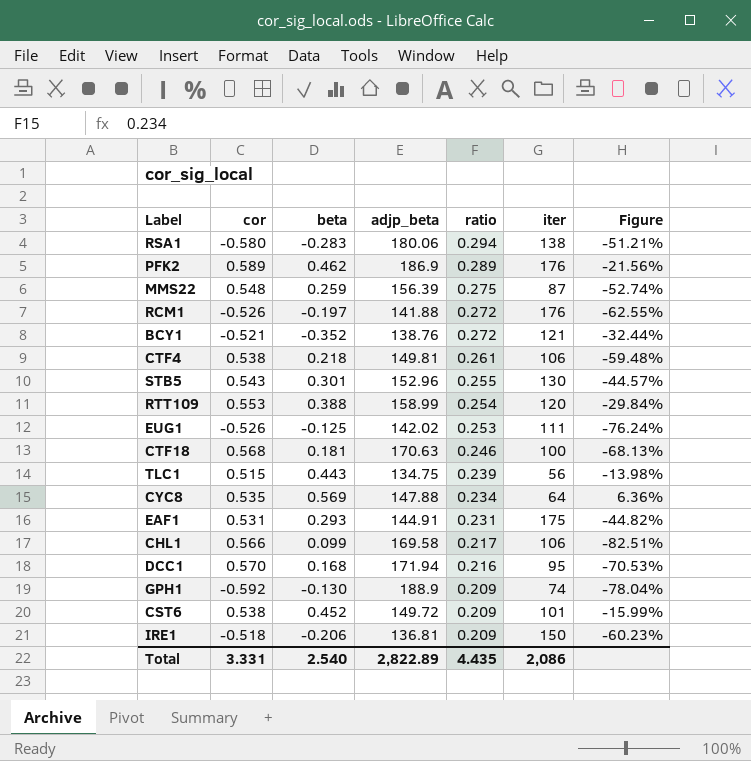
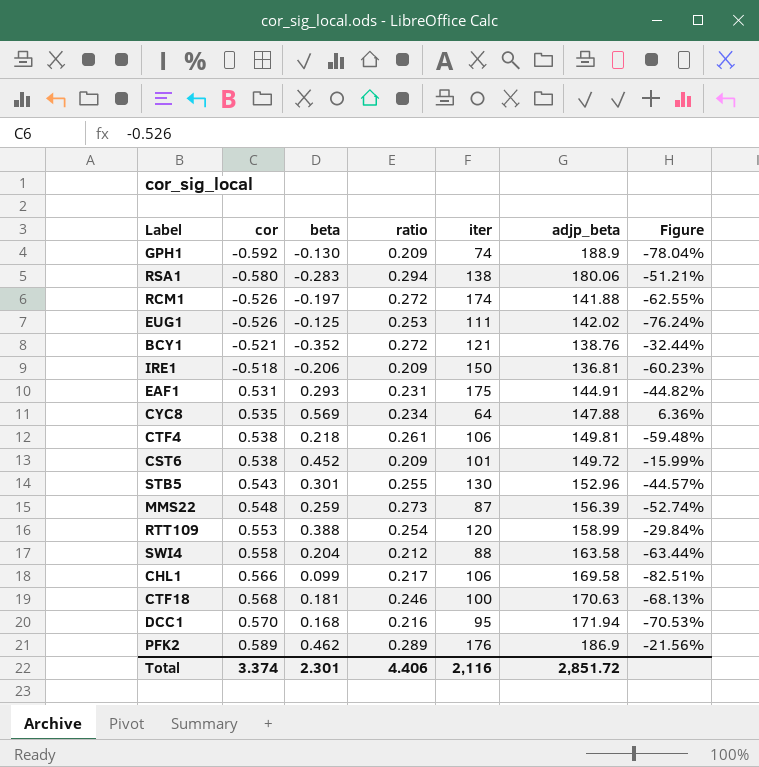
row order: ratio descending -> cor ascending
column adjp_beta | position: 4 -> 6
row TLC1: 0.515 | 0.443 | 134.75 | 0.239 | 56 | -13.98% -> none
RCM1 | iter: 176 -> 174
MMS22 | ratio: 0.275 -> 0.273
row SWI4: none -> 0.558 | 0.204 | 0.212 | 88 | 163.58 | -63.44%
Total | cor: 3.331 -> 3.374
Total | beta: 2.540 -> 2.301
Total | ratio: 4.435 -> 4.406
Total | iter: 2,086 -> 2,116
Total | adjp_beta: 2,822.89 -> 2,851.72

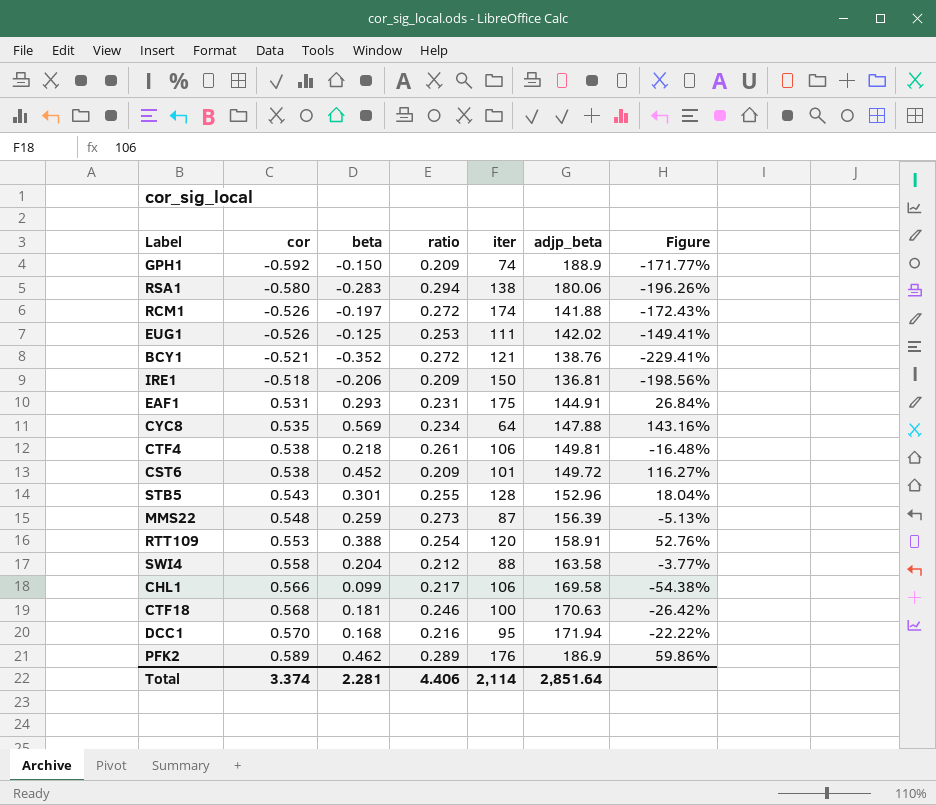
column Figure | formula: ([beta] - [cor]) / [cor] -> ([beta] - [ratio]) / [ratio]
GPH1 | beta: -0.130 -> -0.150
STB5 | iter: 130 -> 128
RTT109 | adjp_beta: 158.99 -> 158.91
Total | beta: 2.301 -> 2.281
Total | iter: 2,116 -> 2,114
Total | adjp_beta: 2,851.72 -> 2,851.64

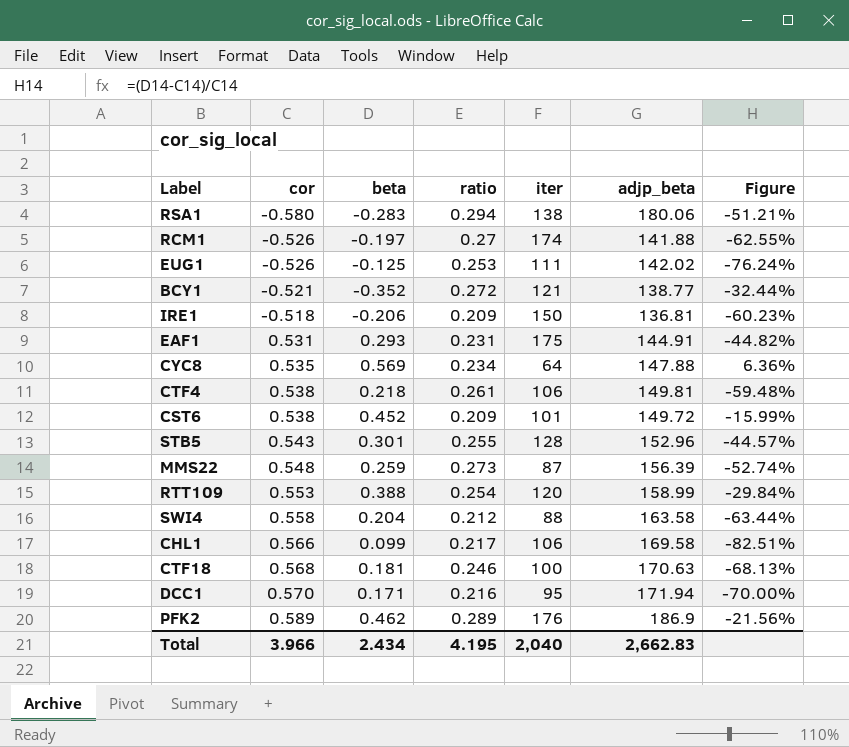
column Figure | formula: ([beta] - [ratio]) / [ratio] -> ([beta] - [cor]) / [cor]
row GPH1: -0.592 | -0.150 | 0.209 | 74 | 188.9 | -171.77% -> none
RCM1 | ratio: 0.272 -> 0.27
BCY1 | adjp_beta: 138.76 -> 138.77
RTT109 | adjp_beta: 158.91 -> 158.99
DCC1 | beta: 0.168 -> 0.171
Total | cor: 3.374 -> 3.966
Total | beta: 2.281 -> 2.434
Total | ratio: 4.406 -> 4.195
Total | iter: 2,114 -> 2,040
Total | adjp_beta: 2,851.64 -> 2,662.83

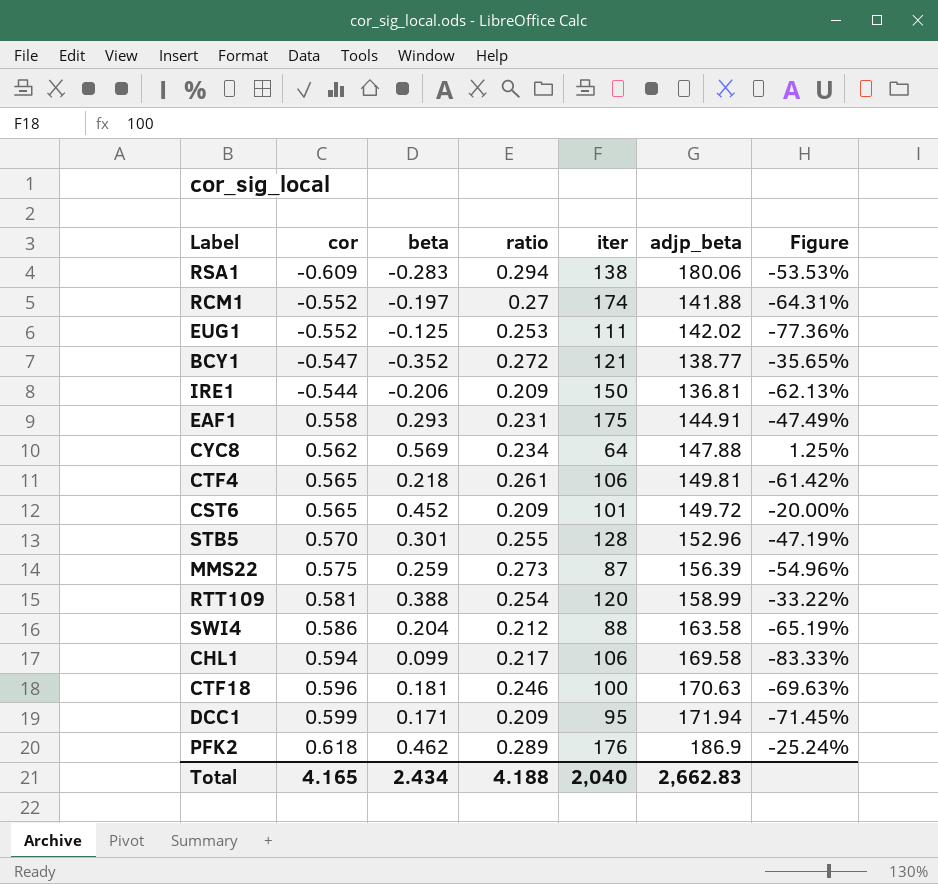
RSA1 | cor: -0.580 -> -0.609
RSA1 | Figure: -51.21% -> -53.53%
RCM1 | cor: -0.526 -> -0.552
RCM1 | Figure: -62.55% -> -64.31%
EUG1 | cor: -0.526 -> -0.552
EUG1 | Figure: -76.24% -> -77.36%
BCY1 | cor: -0.521 -> -0.547
BCY1 | Figure: -32.44% -> -35.65%
IRE1 | cor: -0.518 -> -0.544
IRE1 | Figure: -60.23% -> -62.13%
EAF1 | cor: 0.531 -> 0.558
EAF1 | Figure: -44.82% -> -47.49%
CYC8 | cor: 0.535 -> 0.562
CYC8 | Figure: 6.36% -> 1.25%
CTF4 | cor: 0.538 -> 0.565
CTF4 | Figure: -59.48% -> -61.42%
CST6 | cor: 0.538 -> 0.565
CST6 | Figure: -15.99% -> -20.00%
STB5 | cor: 0.543 -> 0.570
STB5 | Figure: -44.57% -> -47.19%
MMS22 | cor: 0.548 -> 0.575
MMS22 | Figure: -52.74% -> -54.96%
RTT109 | cor: 0.553 -> 0.581
RTT109 | Figure: -29.84% -> -33.22%
SWI4 | cor: 0.558 -> 0.586
SWI4 | Figure: -63.44% -> -65.19%
CHL1 | cor: 0.566 -> 0.594
CHL1 | Figure: -82.51% -> -83.33%
CTF18 | cor: 0.568 -> 0.596
CTF18 | Figure: -68.13% -> -69.63%
DCC1 | cor: 0.570 -> 0.599
DCC1 | ratio: 0.216 -> 0.209
DCC1 | Figure: -70.00% -> -71.45%
PFK2 | cor: 0.589 -> 0.618
PFK2 | Figure: -21.56% -> -25.24%
Total | cor: 3.966 -> 4.165
Total | ratio: 4.195 -> 4.188

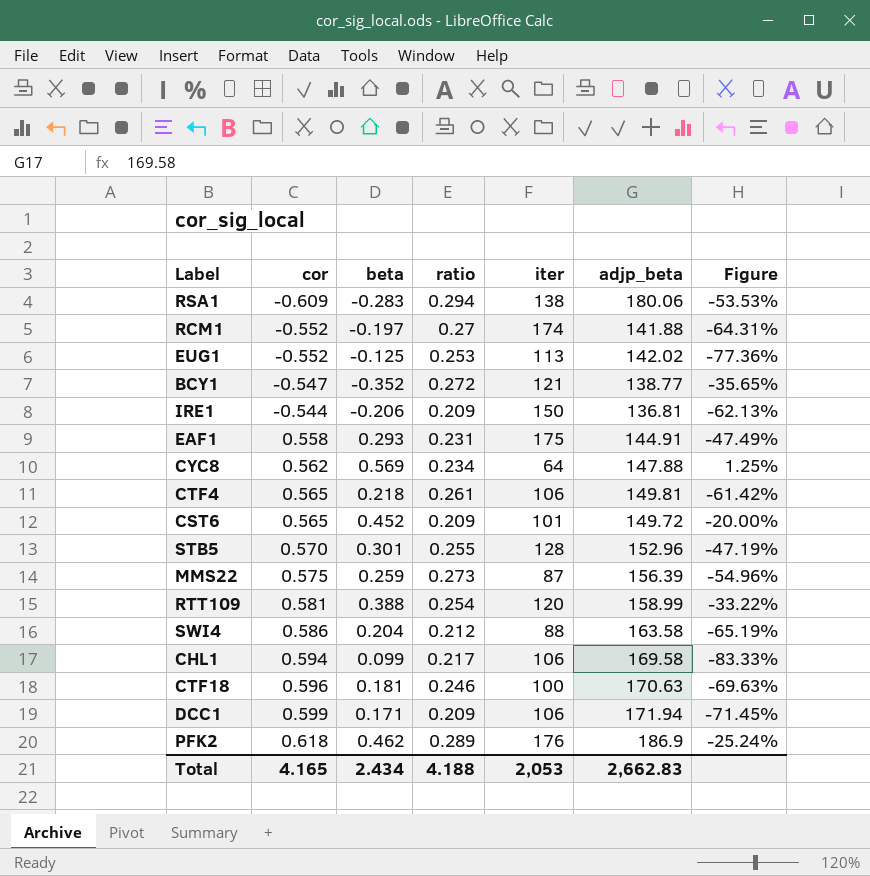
EUG1 | iter: 111 -> 113
DCC1 | iter: 95 -> 106
Total | iter: 2,040 -> 2,053

